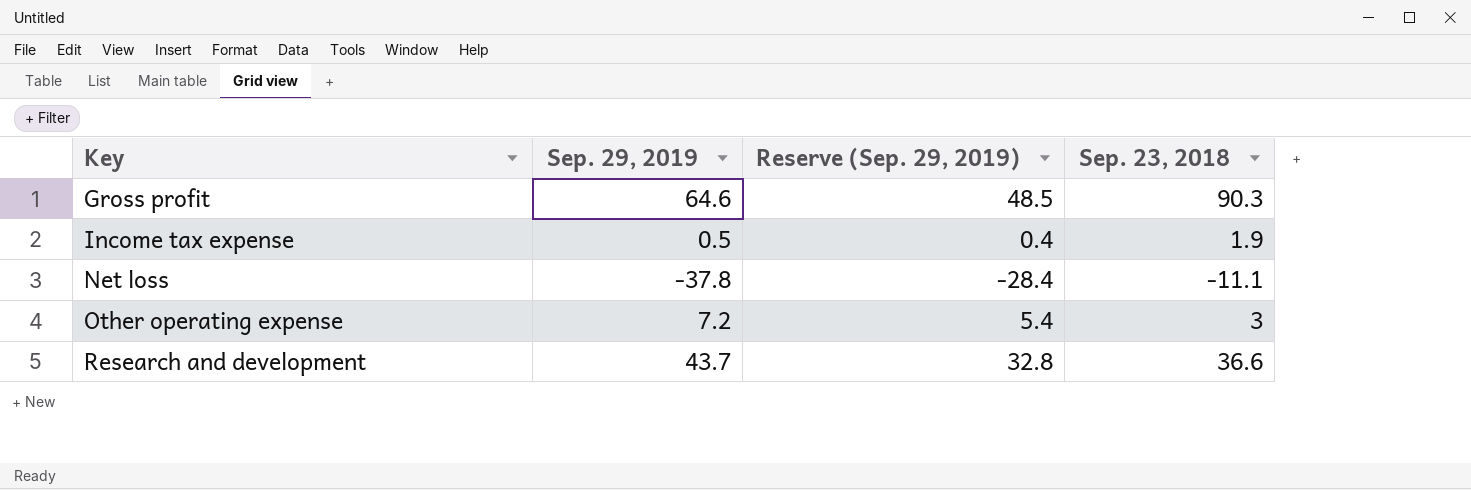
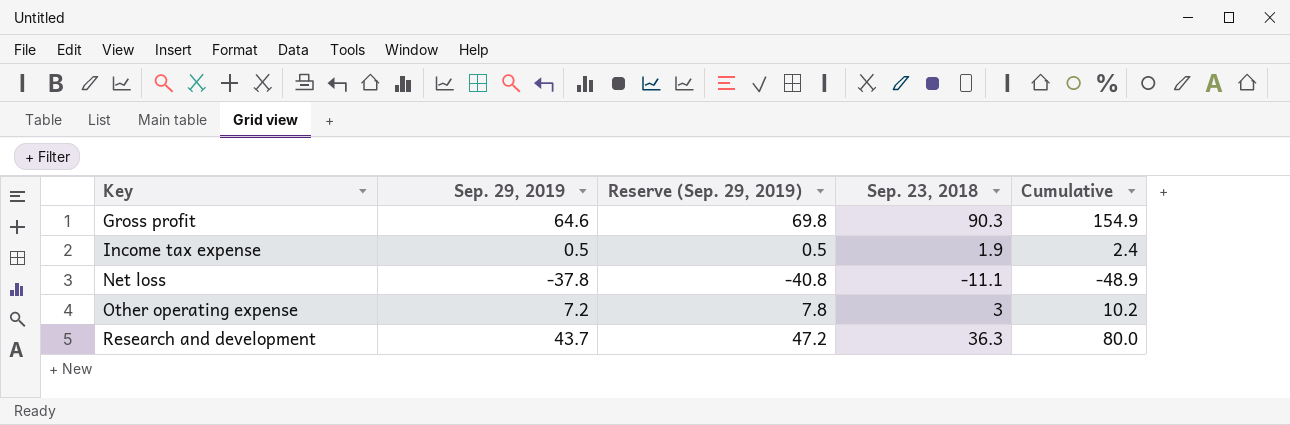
column Reserve (Sep. 29, 2019) | formula: [Sep. 29, 2019] * 0.75 -> [Sep. 29, 2019] * 1.08
column Cumulative | formula: none -> [Sep. 29, 2019] + [Sep. 23, 2018]
Research and development | Sep. 23, 2018: 36.6 -> 36.3

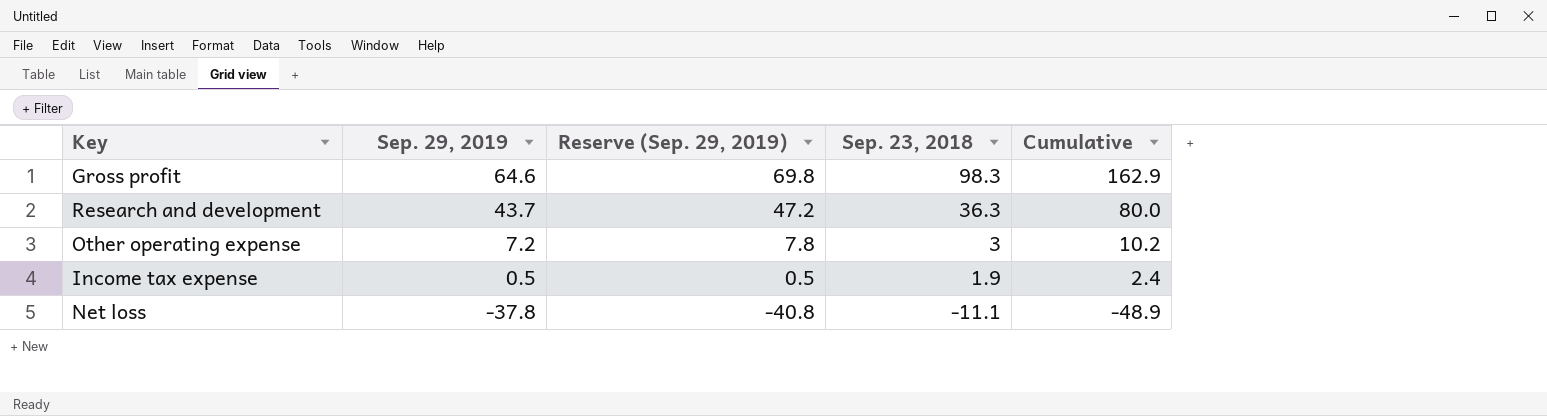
row order: Key ascending -> Sep. 29, 2019 descending
Gross profit | Sep. 23, 2018: 90.3 -> 98.3
Gross profit | Cumulative: 154.9 -> 162.9

